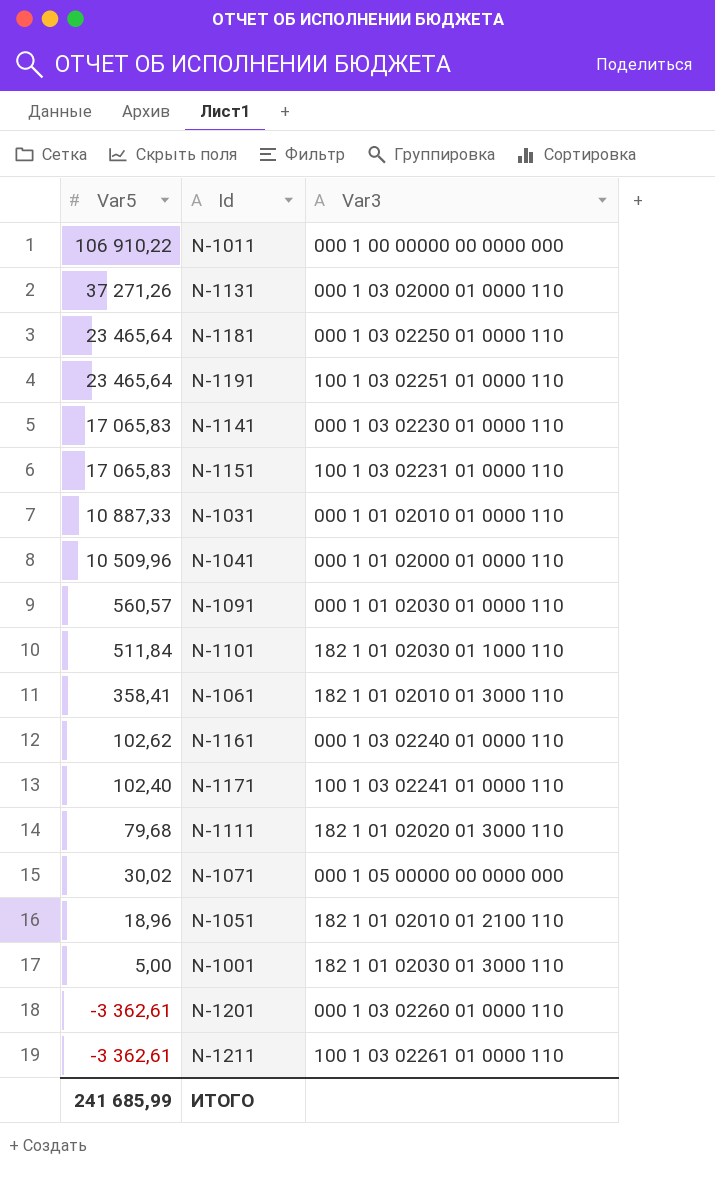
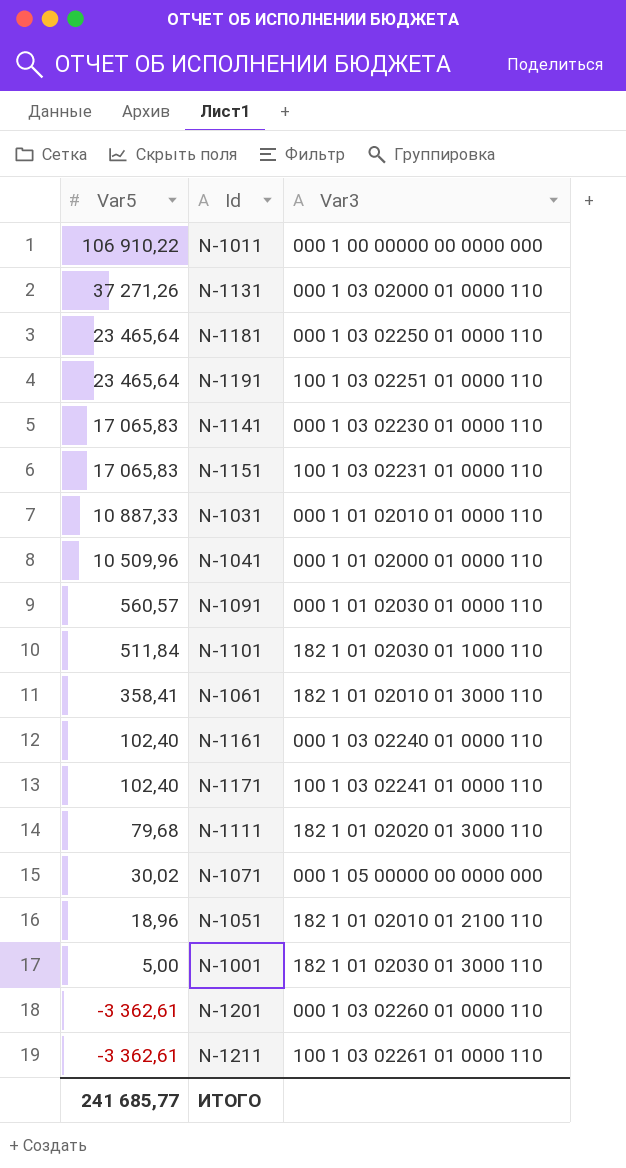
N-1161 | Var5: 102,62 -> 102,40
ИТОГО | Var5: 241 685,99 -> 241 685,77

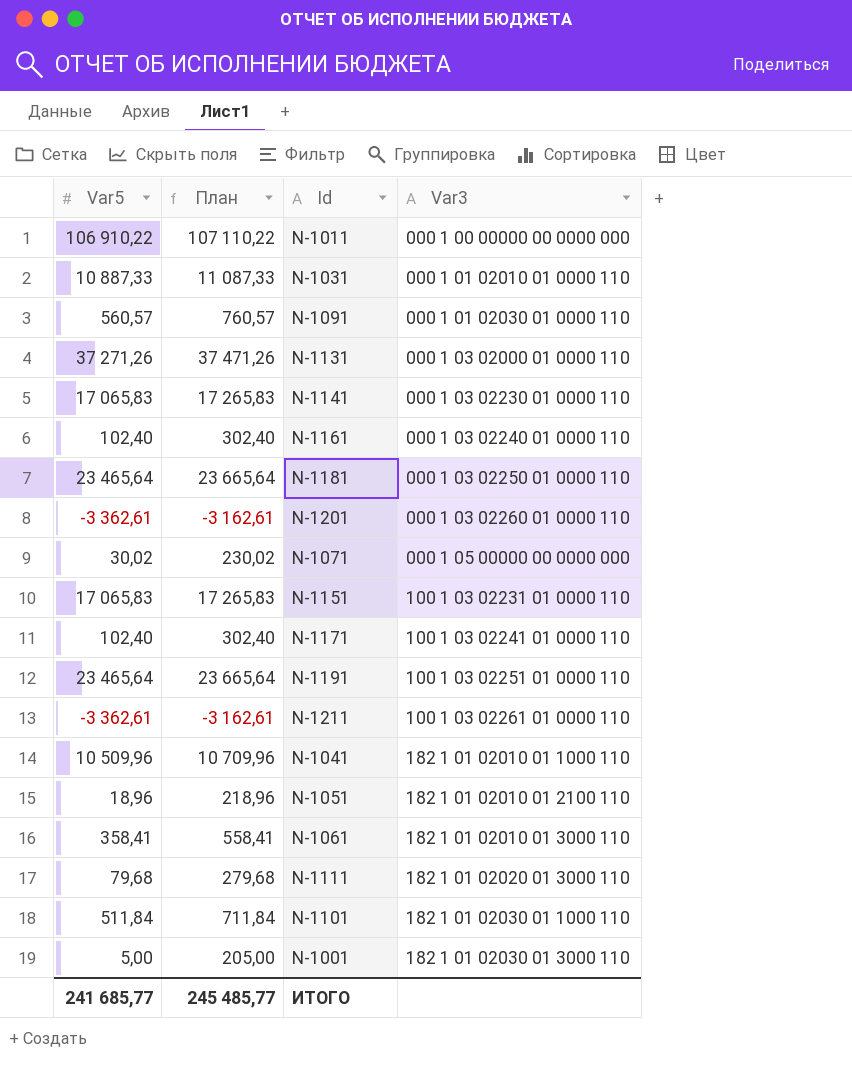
row order: Var5 descending -> Var3 ascending
column План | formula: none -> [Var5] + 200
N-1041 | Var3: 000 1 01 02000 01 0000 110 -> 182 1 01 02010 01 1000 110

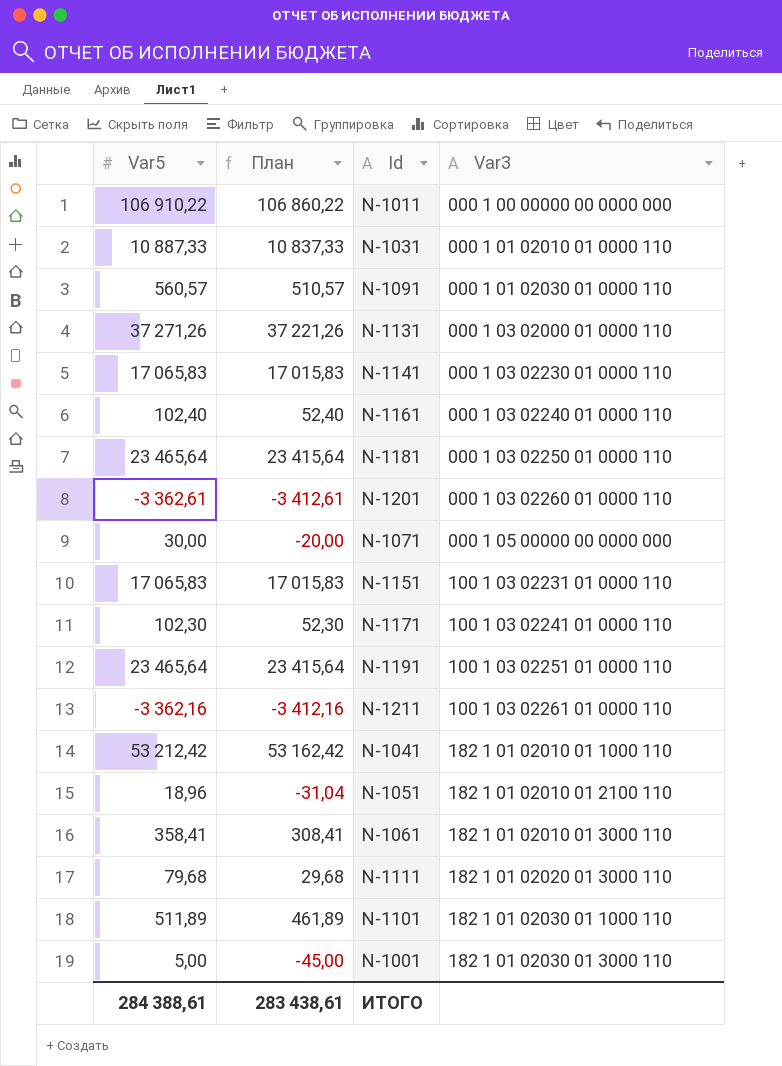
column План | formula: [Var5] + 200 -> [Var5] - 50
N-1071 | Var5: 30,02 -> 30,00
N-1171 | Var5: 102,40 -> 102,30
N-1211 | Var5: -3 362,61 -> -3 362,16
N-1041 | Var5: 10 509,96 -> 53 212,42
N-1101 | Var5: 511,84 -> 511,89
ИТОГО | Var5: 241 685,77 -> 284 388,61
ИТОГО | План: 245 485,77 -> 283 438,61

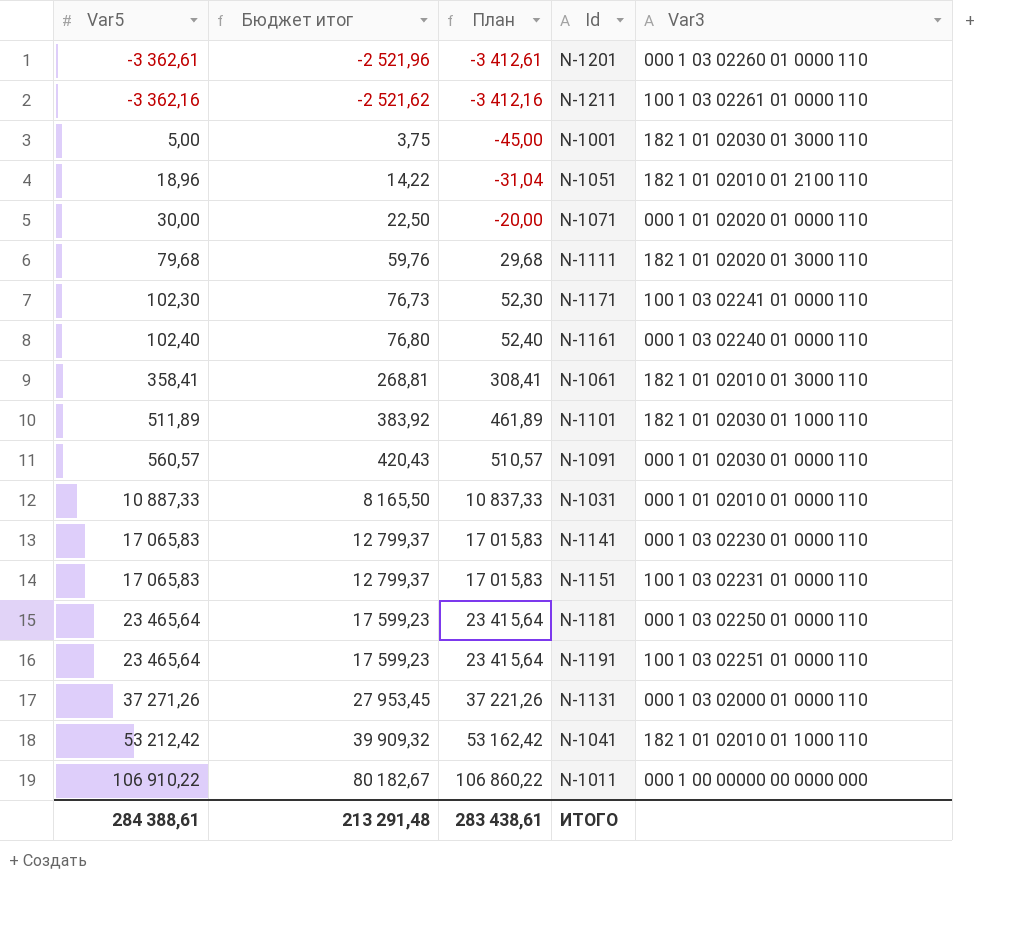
row order: Var3 ascending -> Var5 ascending
column Бюджет итог | formula: none -> [Var5] * 0,75
N-1071 | Var3: 000 1 05 00000 00 0000 000 -> 000 1 01 02020 01 0000 110

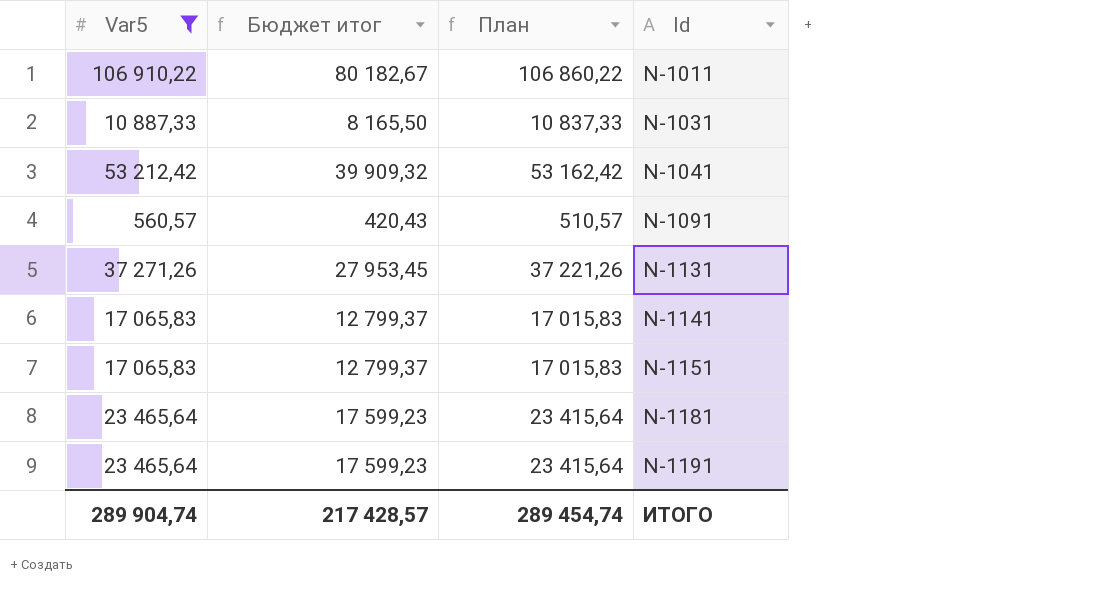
filter: none -> Var5 >= 560,57
row order: Var5 ascending -> Id ascending
column Var3 | position: 5 -> none
ИТОГО | Var5: 284 388,61 -> 289 904,74
ИТОГО | Бюджет итог: 213 291,48 -> 217 428,57
ИТОГО | План: 283 438,61 -> 289 454,74

